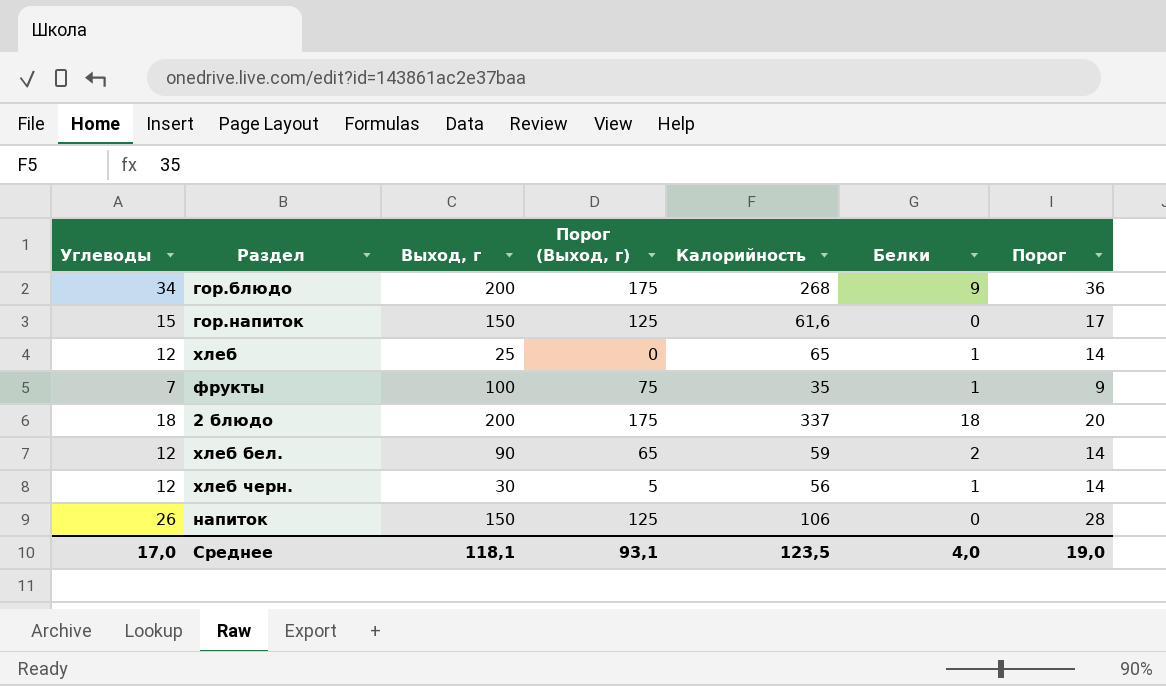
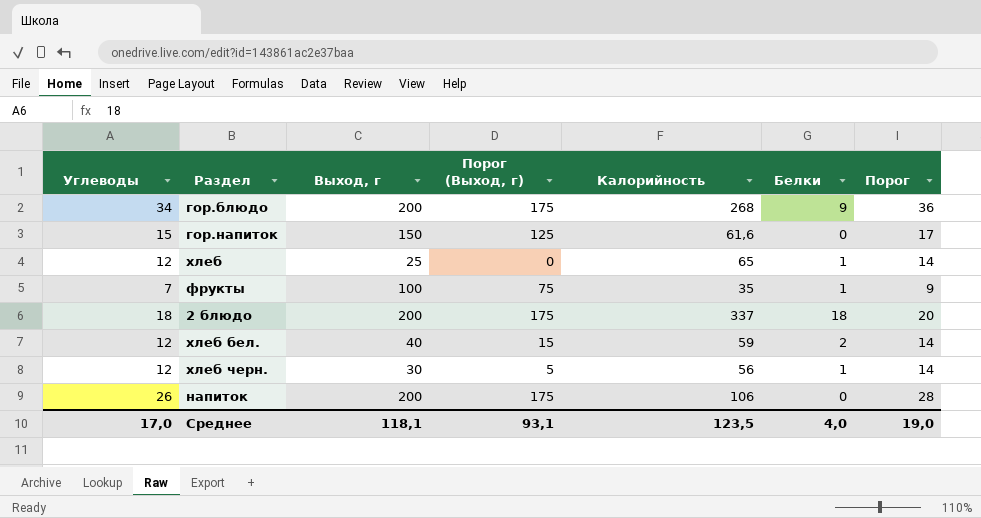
хлеб бел. | Выход, г: 90 -> 40
хлеб бел. | Порог (Выход, г): 65 -> 15
напиток | Выход, г: 150 -> 200
напиток | Порог (Выход, г): 125 -> 175

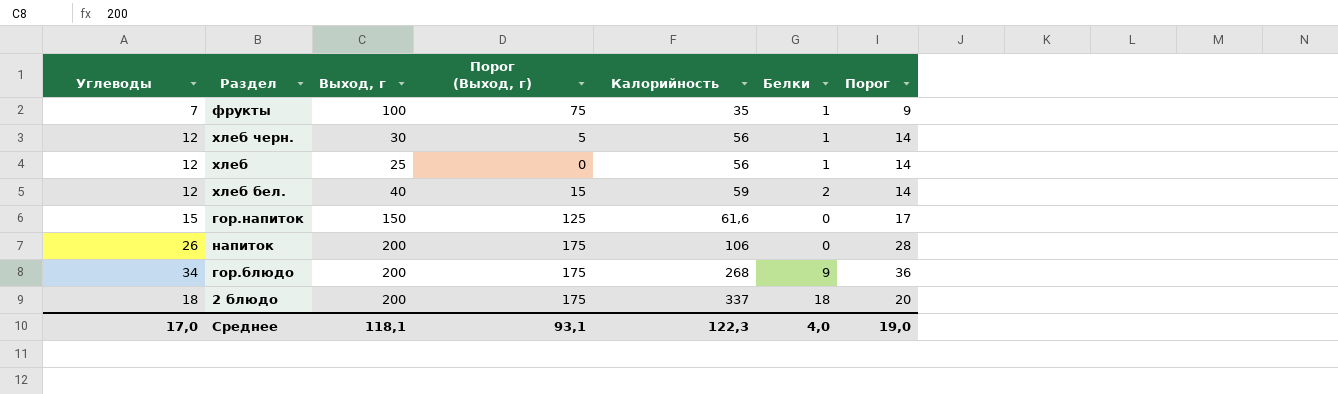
row order: none -> Калорийность ascending
хлеб | Калорийность: 65 -> 56
Среднее | Калорийность: 123,5 -> 122,3

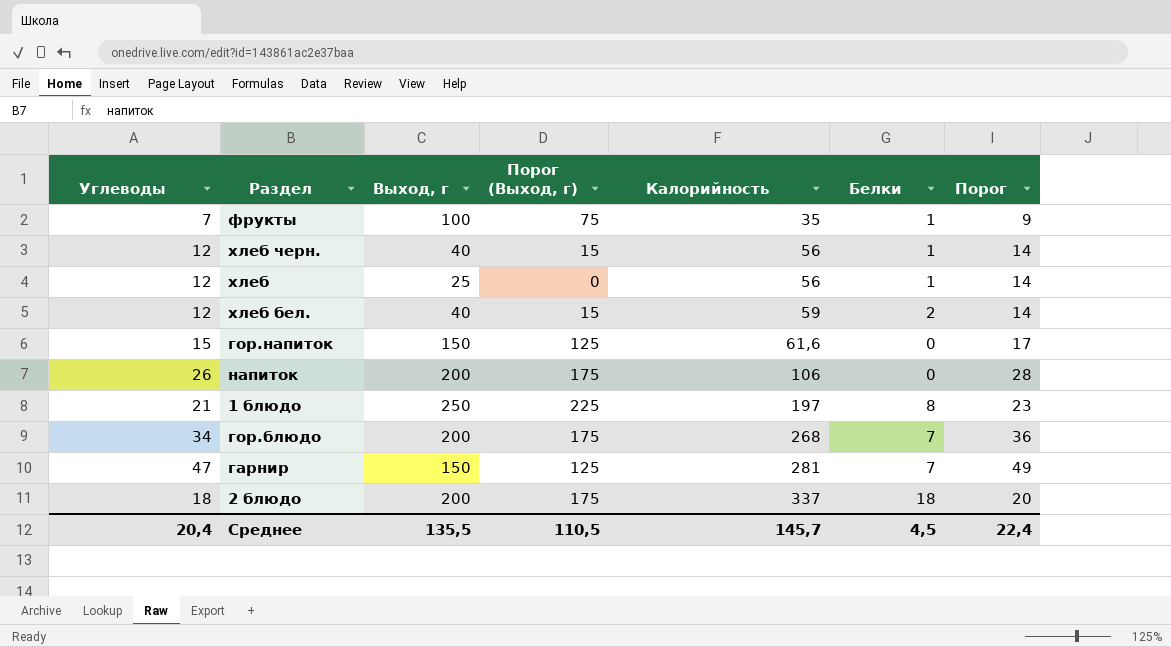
хлеб черн. | Выход, г: 30 -> 40
хлеб черн. | Порог (Выход, г): 5 -> 15
row 1 блюдо: none -> 21 | 250 | 225 | 197 | 8 | 23
гор.блюдо | Белки: 9 -> 7
row гарнир: none -> 47 | 150 | 125 | 281 | 7 | 49
Среднее | Углеводы: 17,0 -> 20,4
Среднее | Выход, г: 118,1 -> 135,5
Среднее | Порог (Выход, г): 93,1 -> 110,5
Среднее | Калорийность: 122,3 -> 145,7
Среднее | Белки: 4,0 -> 4,5
Среднее | Порог: 19,0 -> 22,4

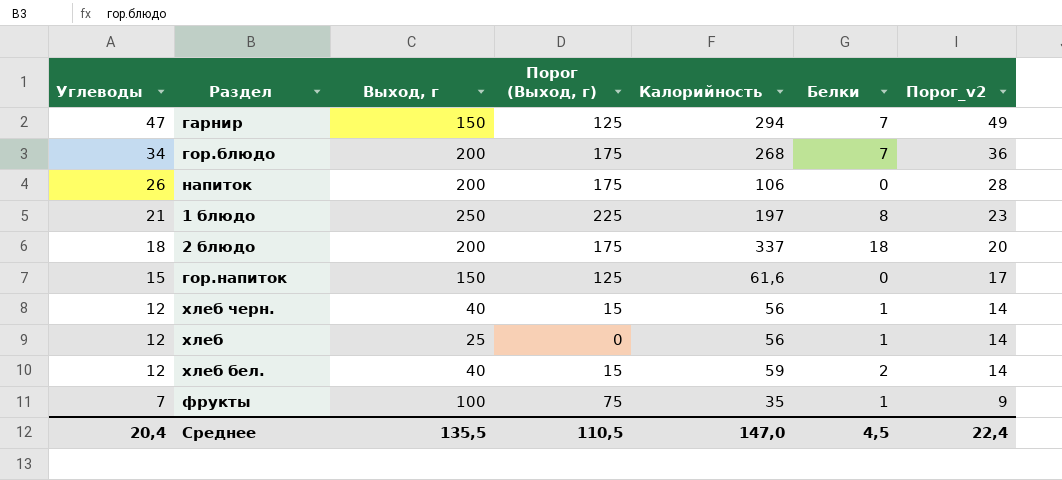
row order: Калорийность ascending -> Углеводы descending
column name: Порог -> Порог_v2
гарнир | Калорийность: 281 -> 294
Среднее | Калорийность: 145,7 -> 147,0

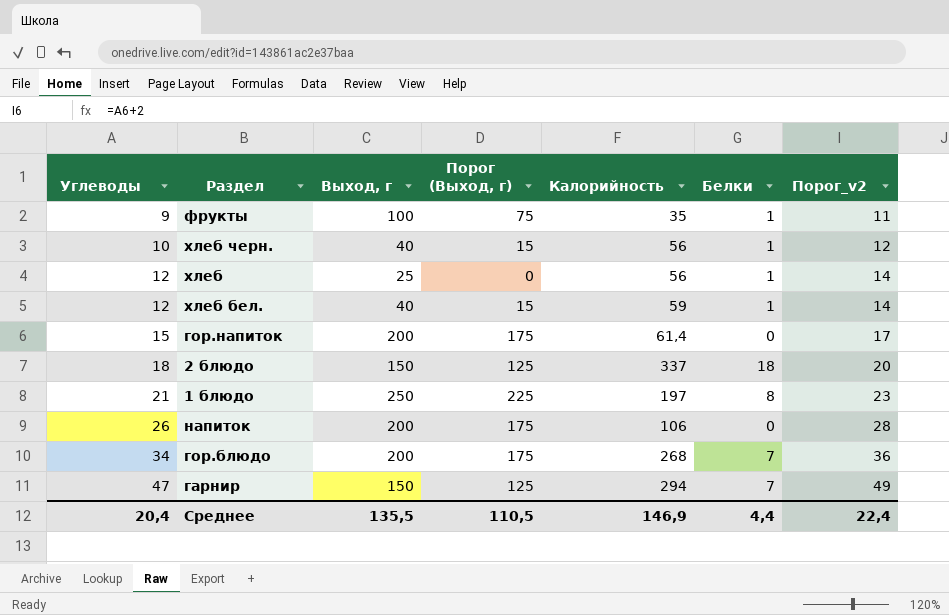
row order: Углеводы descending -> Углеводы ascending
фрукты | Углеводы: 7 -> 9
фрукты | Порог_v2: 9 -> 11
хлеб черн. | Углеводы: 12 -> 10
хлеб черн. | Порог_v2: 14 -> 12
хлеб бел. | Белки: 2 -> 1
гор.напиток | Выход, г: 150 -> 200
гор.напиток | Порог (Выход, г): 125 -> 175
гор.напиток | Калорийность: 61,6 -> 61,4
2 блюдо | Выход, г: 200 -> 150
2 блюдо | Порог (Выход, г): 175 -> 125
Среднее | Калорийность: 147,0 -> 146,9
Среднее | Белки: 4,5 -> 4,4

